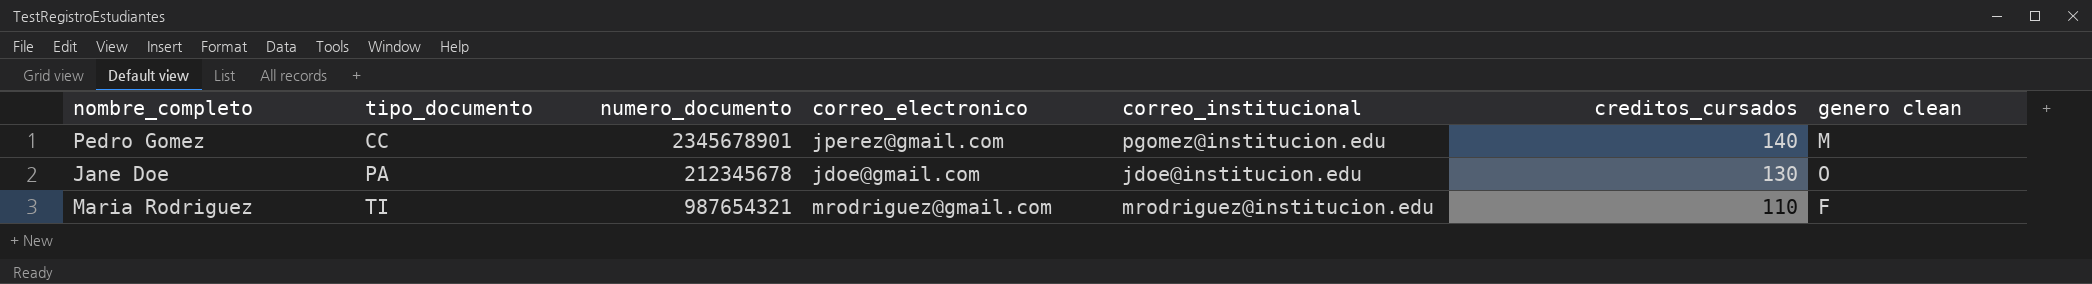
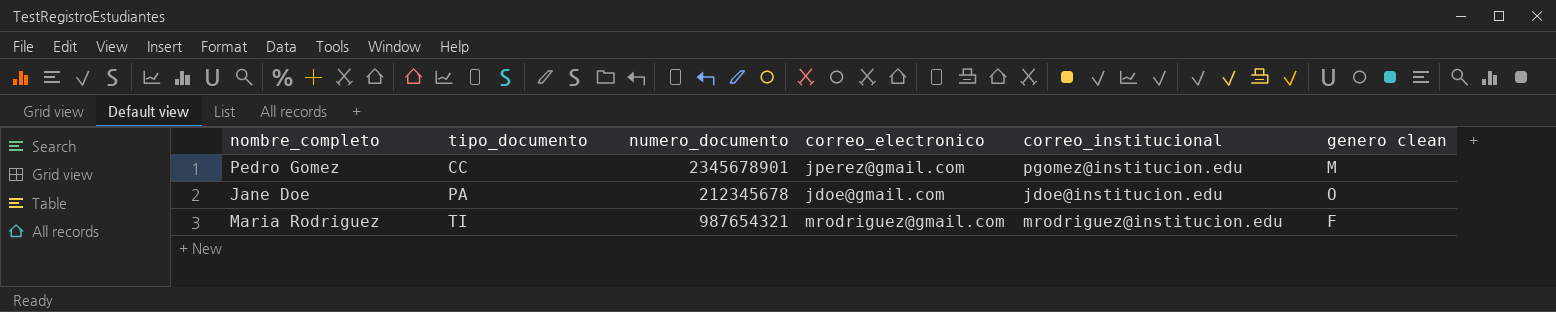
column creditos_cursados | position: 6 -> none

